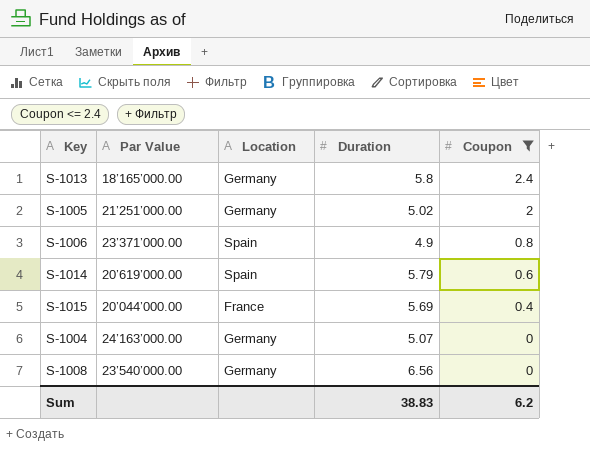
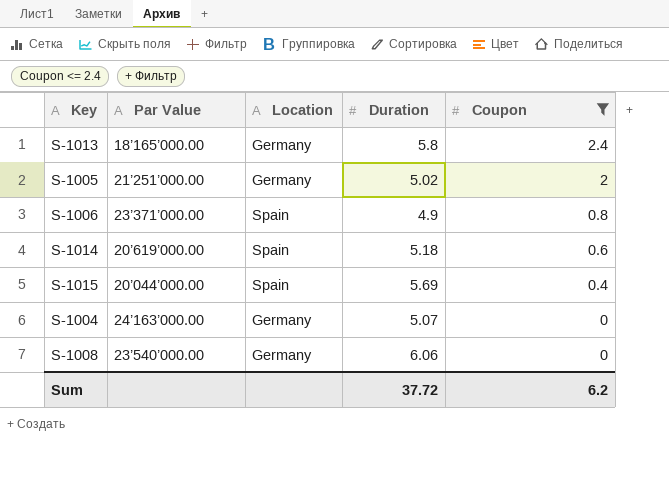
S-1014 | Duration: 5.79 -> 5.18
S-1015 | Location: France -> Spain
S-1008 | Duration: 6.56 -> 6.06
Sum | Duration: 38.83 -> 37.72

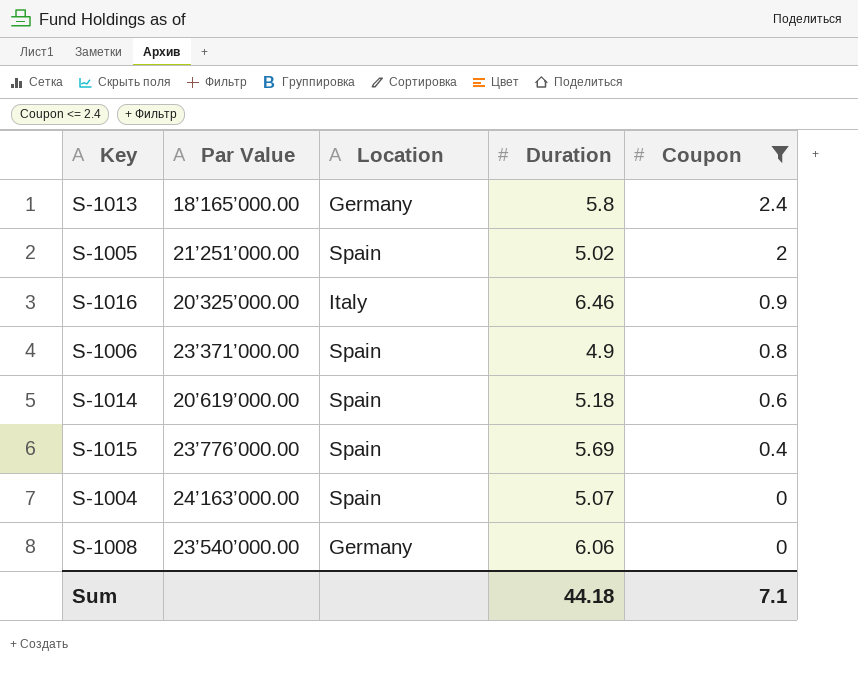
S-1005 | Location: Germany -> Spain
row S-1016: none -> 20’325’000.00 | Italy | 6.46 | 0.9
S-1015 | Par Value: 20’044’000.00 -> 23’776’000.00
S-1004 | Location: Germany -> Spain
Sum | Duration: 37.72 -> 44.18
Sum | Coupon: 6.2 -> 7.1

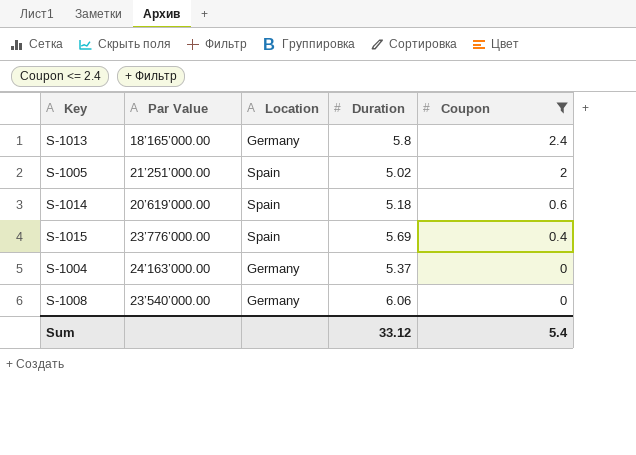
row S-1016: 20’325’000.00 | Italy | 6.46 | 0.9 -> none
row S-1006: 23’371’000.00 | Spain | 4.9 | 0.8 -> none
S-1004 | Location: Spain -> Germany
S-1004 | Duration: 5.07 -> 5.37
Sum | Duration: 44.18 -> 33.12
Sum | Coupon: 7.1 -> 5.4

